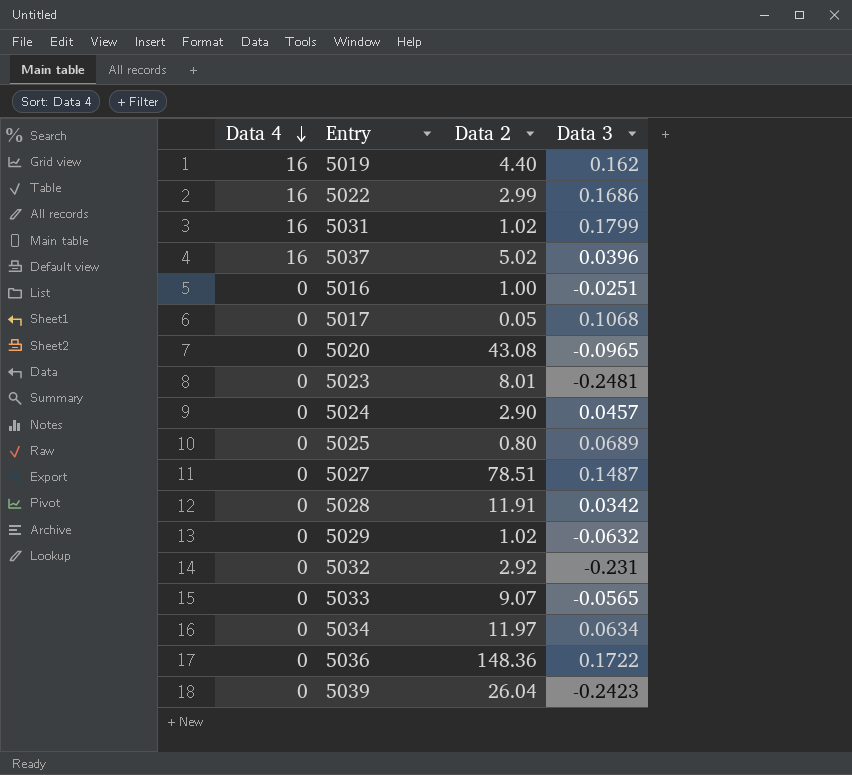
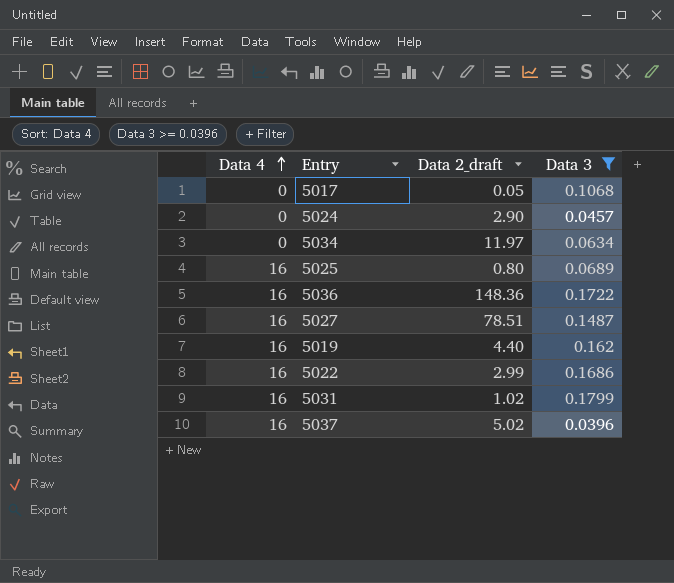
filter: none -> Data 3 >= 0.0396
row order: Data 4 descending -> Data 4 ascending
column name: Data 2 -> Data 2_draft
5025 | Data 4: 0 -> 16
5036 | Data 4: 0 -> 16
5027 | Data 4: 0 -> 16

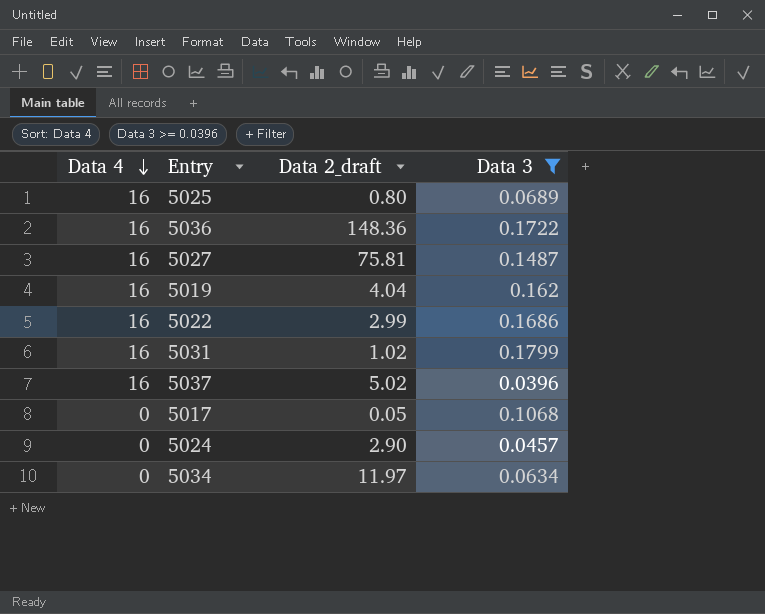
row order: Data 4 ascending -> Data 4 descending
5027 | Data 2_draft: 78.51 -> 75.81
5019 | Data 2_draft: 4.40 -> 4.04

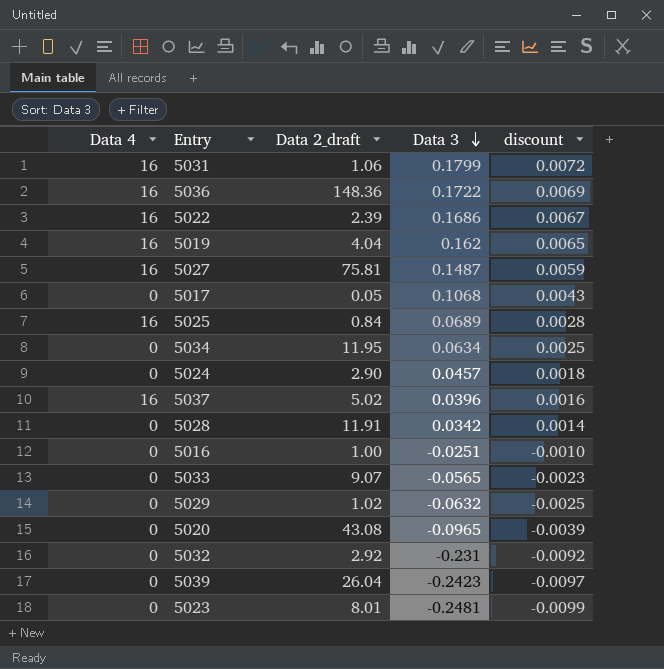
filter: Data 3 >= 0.0396 -> none
row order: Data 4 descending -> Data 3 descending
column discount | formula: none -> [Data 3] * 0.04
5031 | Data 2_draft: 1.02 -> 1.06
5022 | Data 2_draft: 2.99 -> 2.39
5025 | Data 2_draft: 0.80 -> 0.84
5034 | Data 2_draft: 11.97 -> 11.95

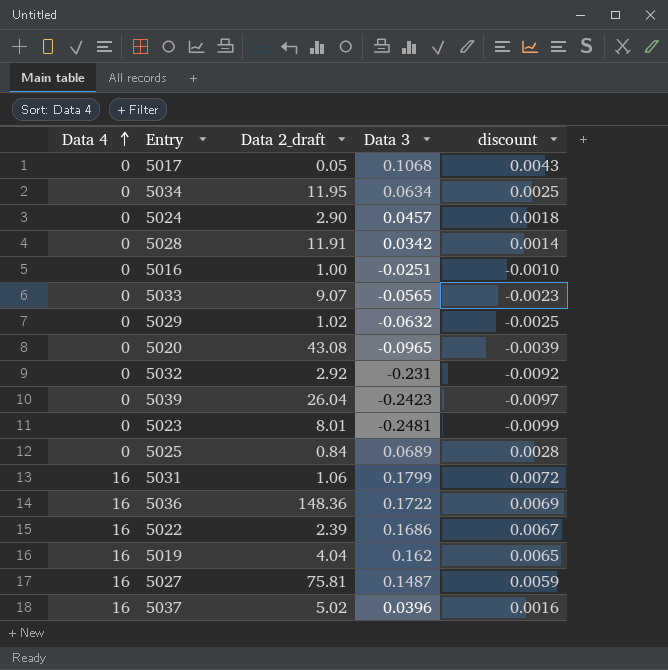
row order: Data 3 descending -> Data 4 ascending
5025 | Data 4: 16 -> 0

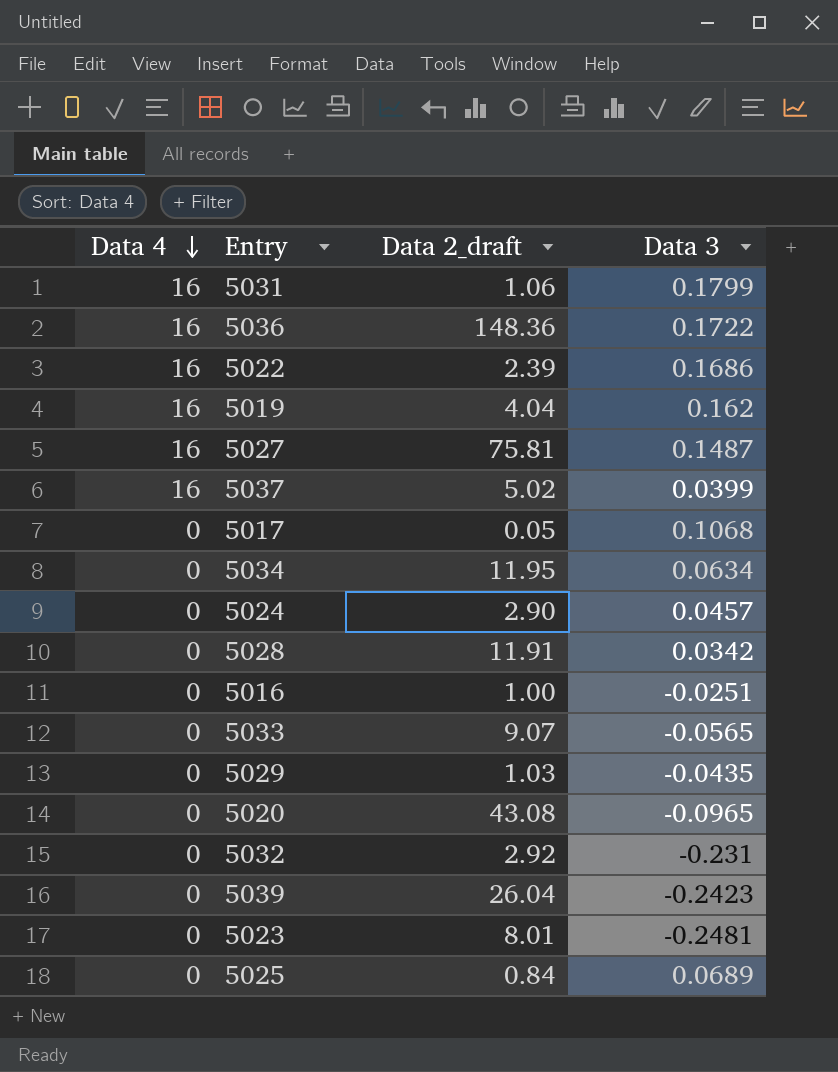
row order: Data 4 ascending -> Data 4 descending
column discount | formula: [Data 3] * 0.04 -> none
5037 | Data 3: 0.0396 -> 0.0399
5029 | Data 2_draft: 1.02 -> 1.03
5029 | Data 3: -0.0632 -> -0.0435

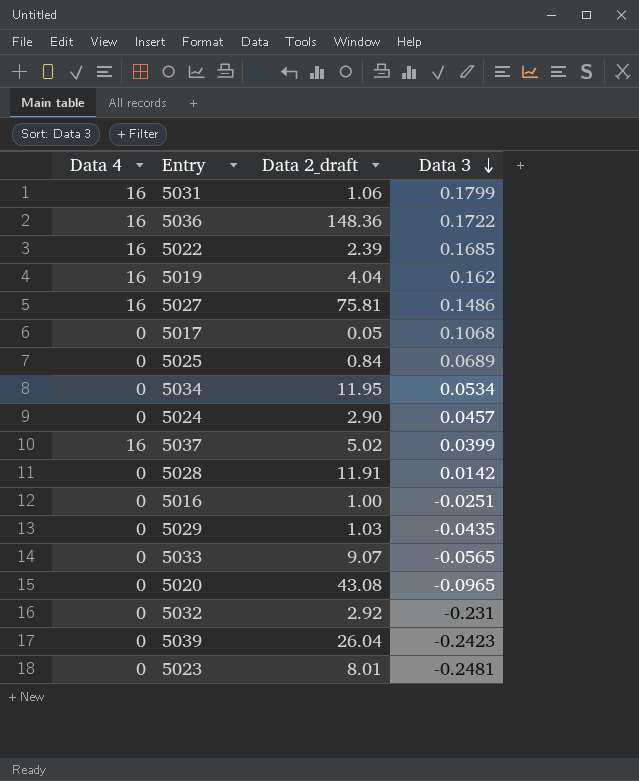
row order: Data 4 descending -> Data 3 descending
5022 | Data 3: 0.1686 -> 0.1685
5027 | Data 3: 0.1487 -> 0.1486
5034 | Data 3: 0.0634 -> 0.0534
5028 | Data 3: 0.0342 -> 0.0142

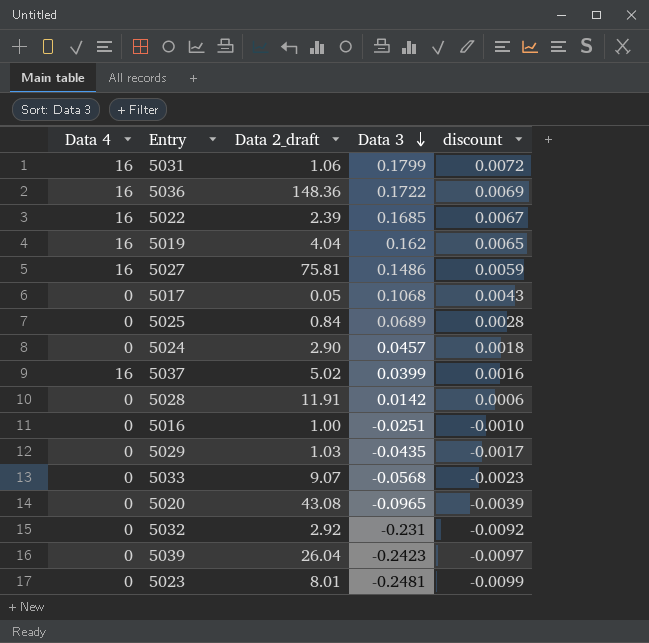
column discount | formula: none -> [Data 3] * 0.04
row 5034: 0 | 11.95 | 0.0534 -> none
5033 | Data 3: -0.0565 -> -0.0568

